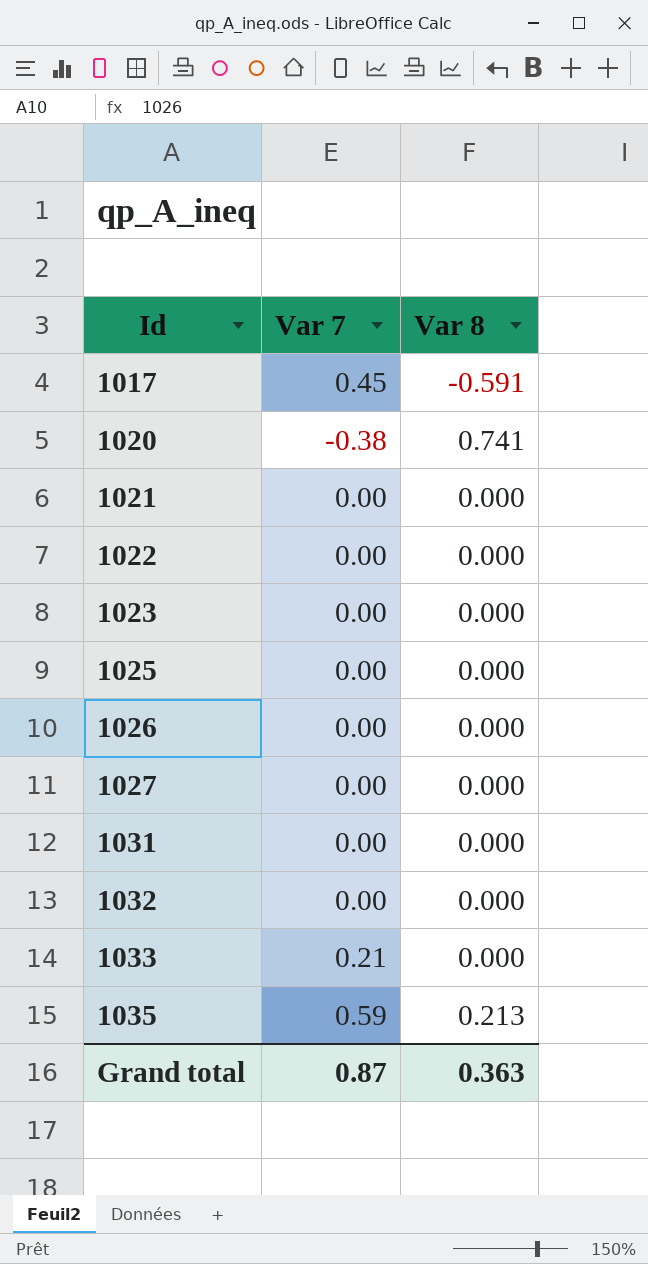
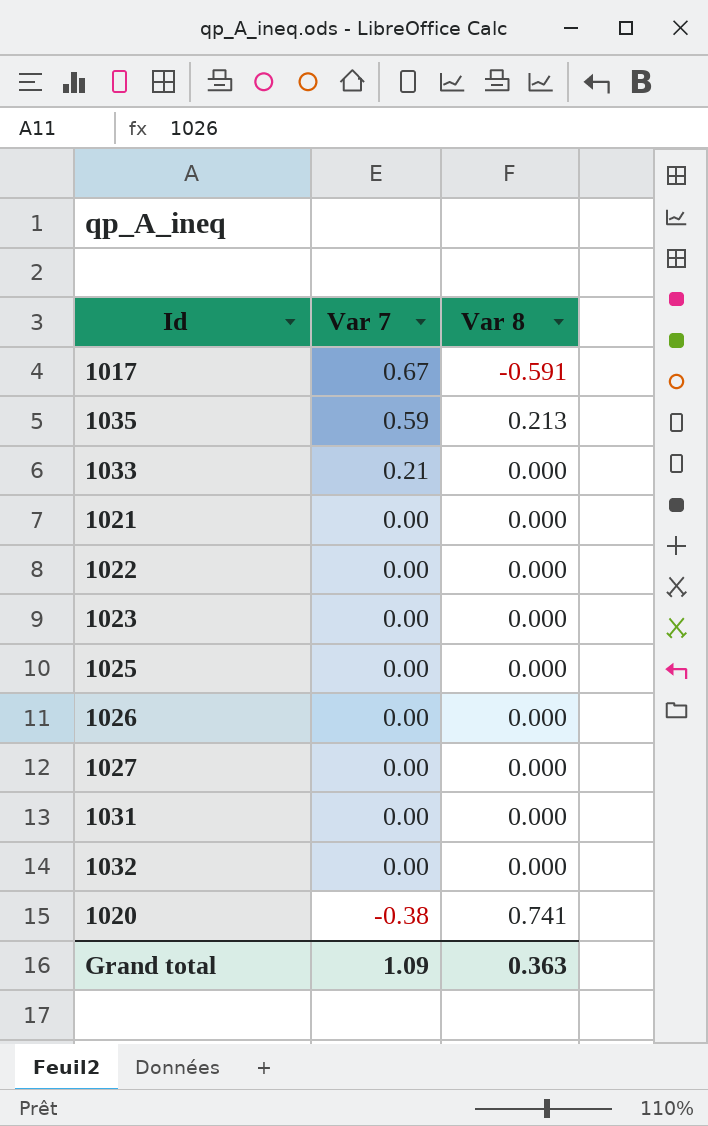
row order: Id ascending -> Var 7 descending
1017 | Var 7: 0.45 -> 0.67
Grand total | Var 7: 0.87 -> 1.09

